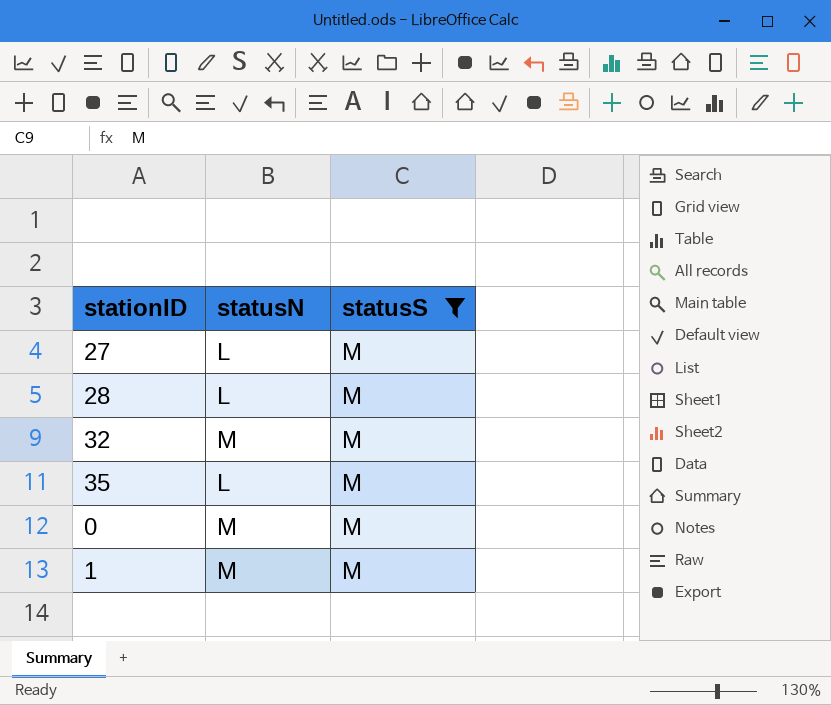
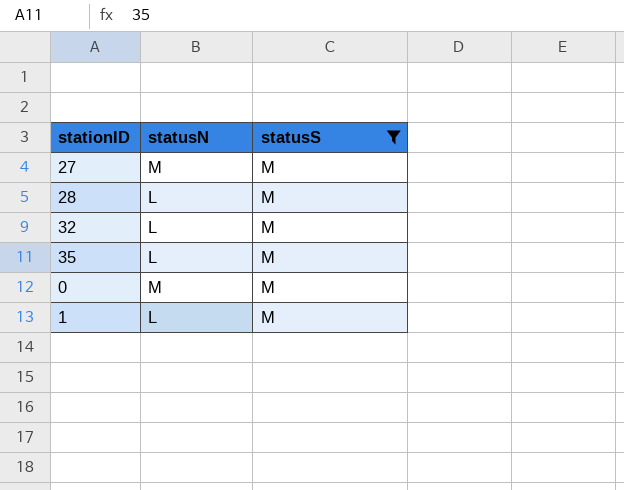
27 | statusN: L -> M
32 | statusN: M -> L
1 | statusN: M -> L

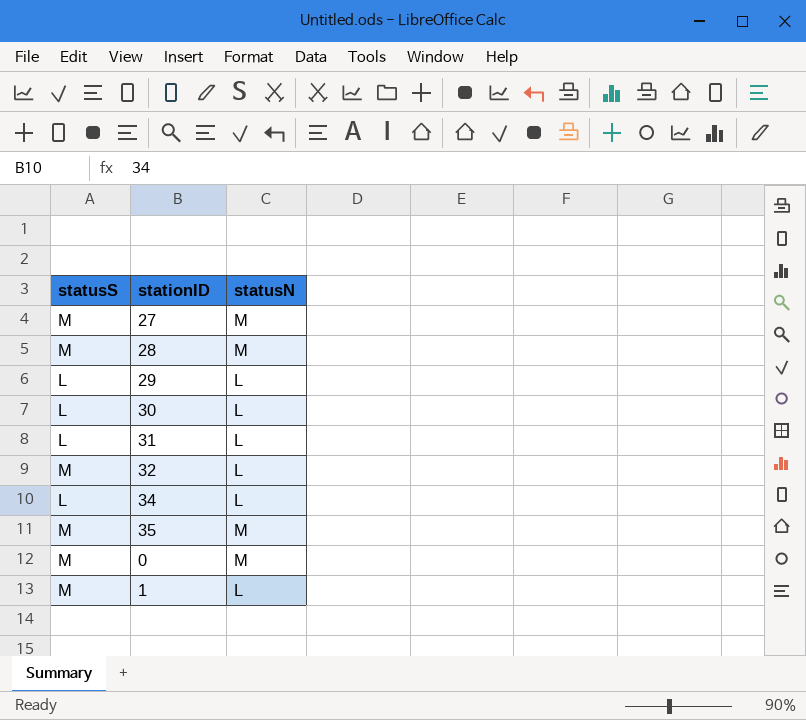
filter: statusS = M -> none
column statusS | position: 3 -> 1
28 | statusN: L -> M
35 | statusN: L -> M

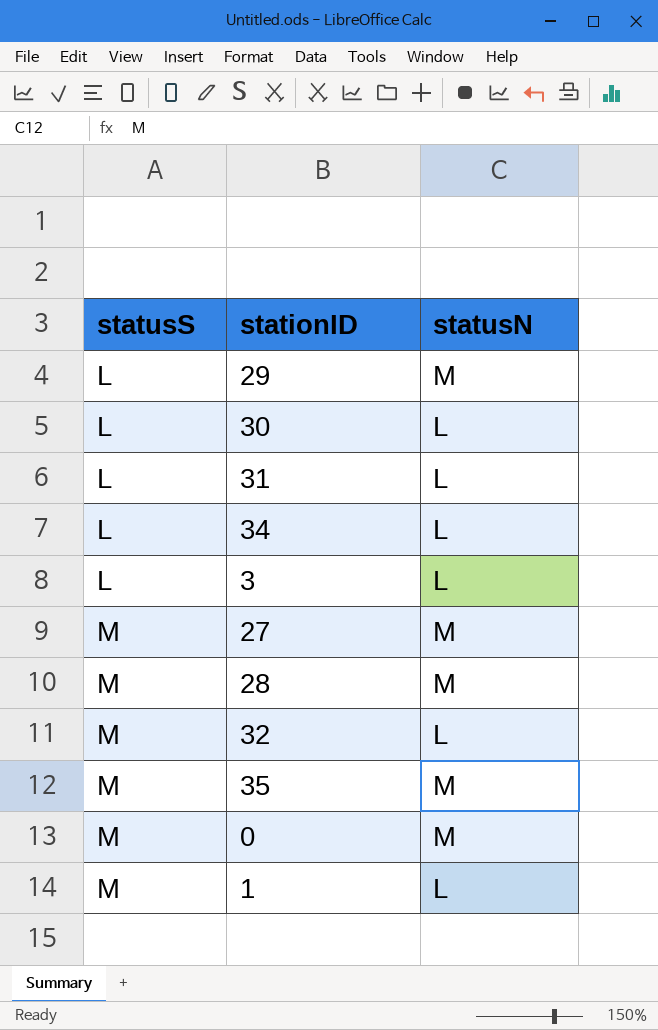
row order: none -> statusS ascending
29 | statusN: L -> M
row 3: none -> L | L

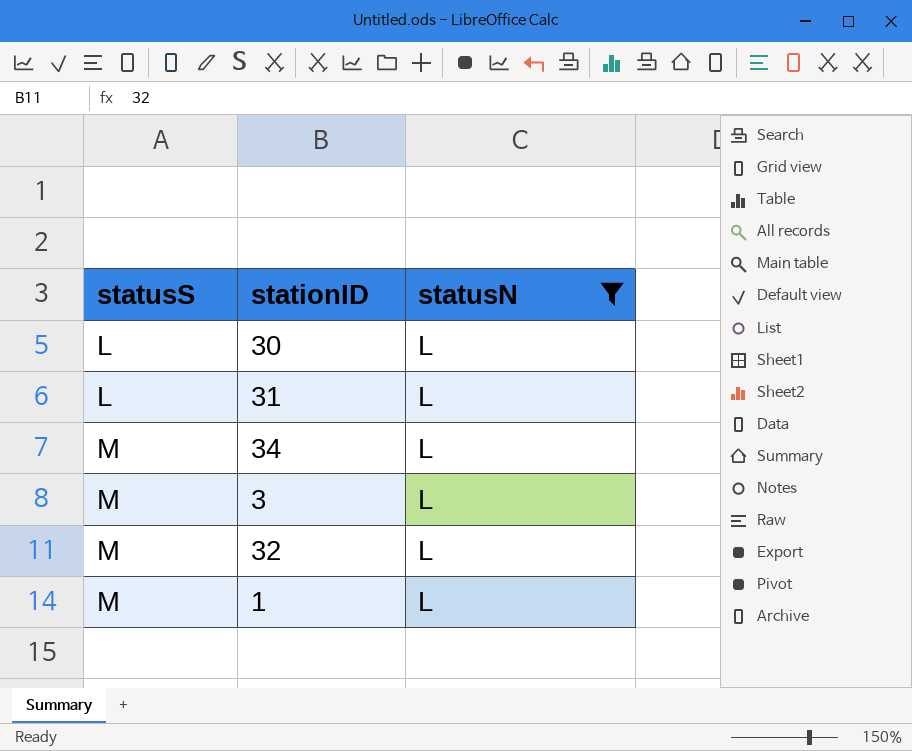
filter: none -> statusN = L
34 | statusS: L -> M
3 | statusS: L -> M

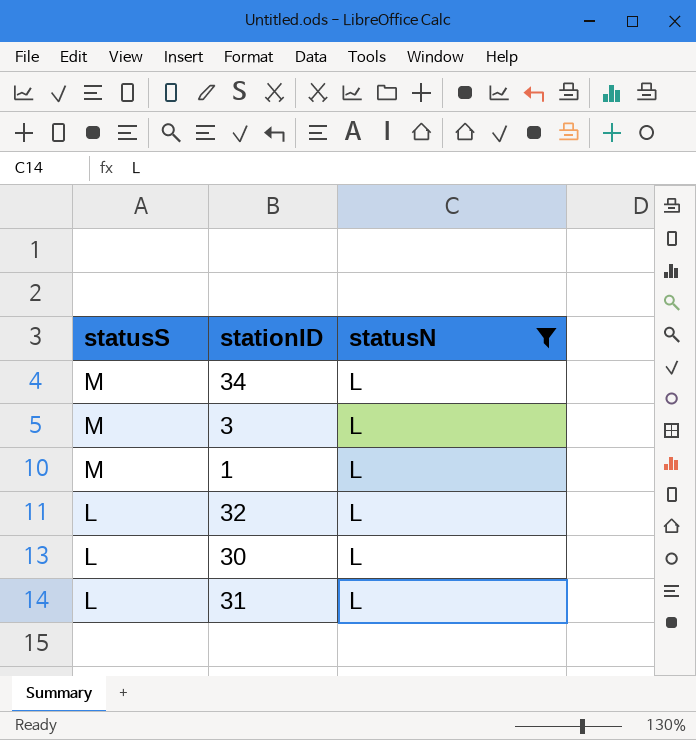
row order: statusS ascending -> statusS descending
32 | statusS: M -> L

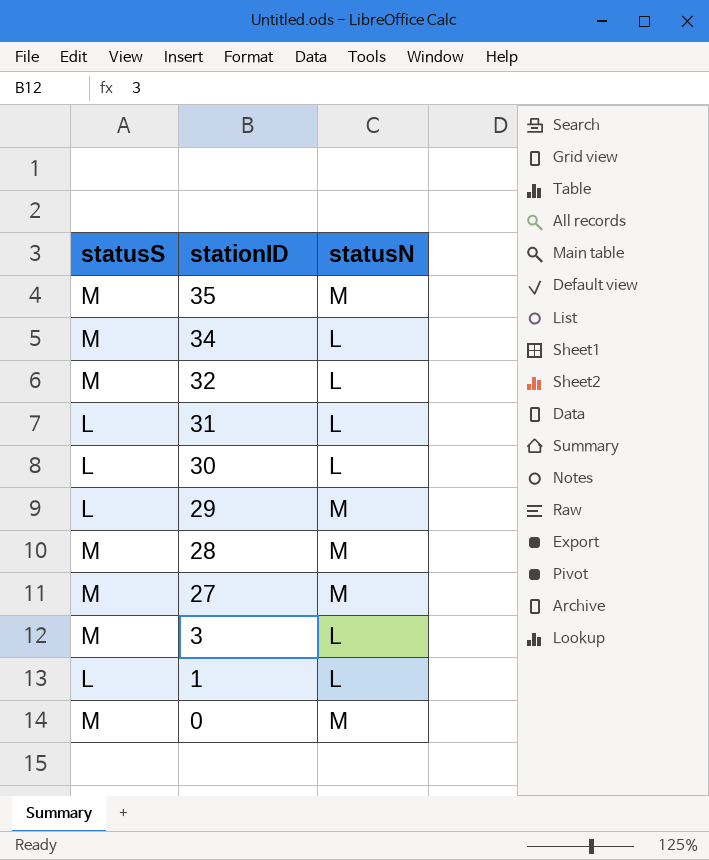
filter: statusN = L -> none
row order: statusS descending -> stationID descending
32 | statusS: L -> M
1 | statusS: M -> L

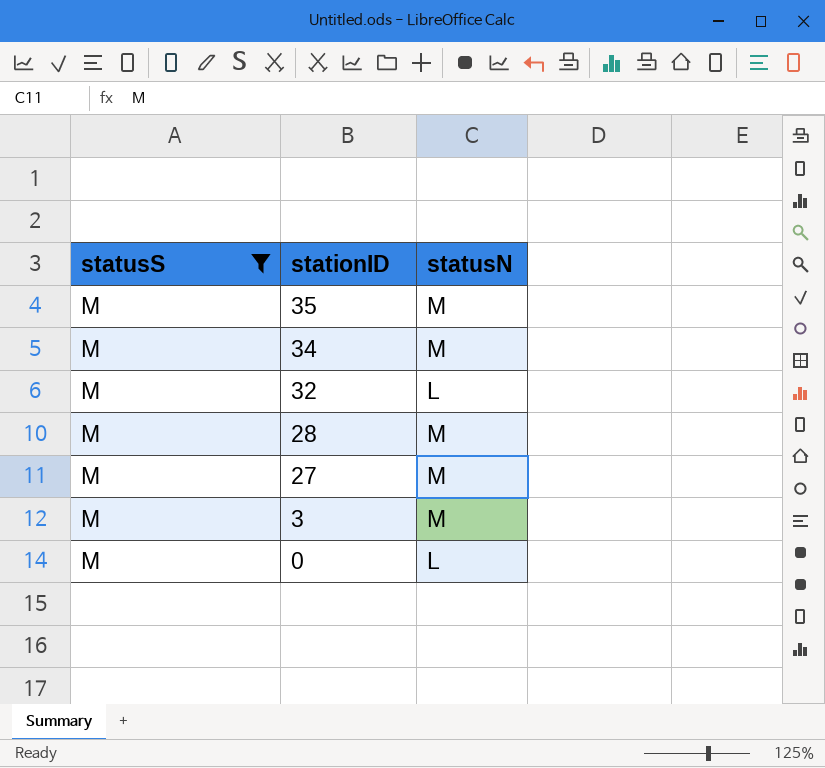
filter: none -> statusS = M
34 | statusN: L -> M
3 | statusN: L -> M
0 | statusN: M -> L

